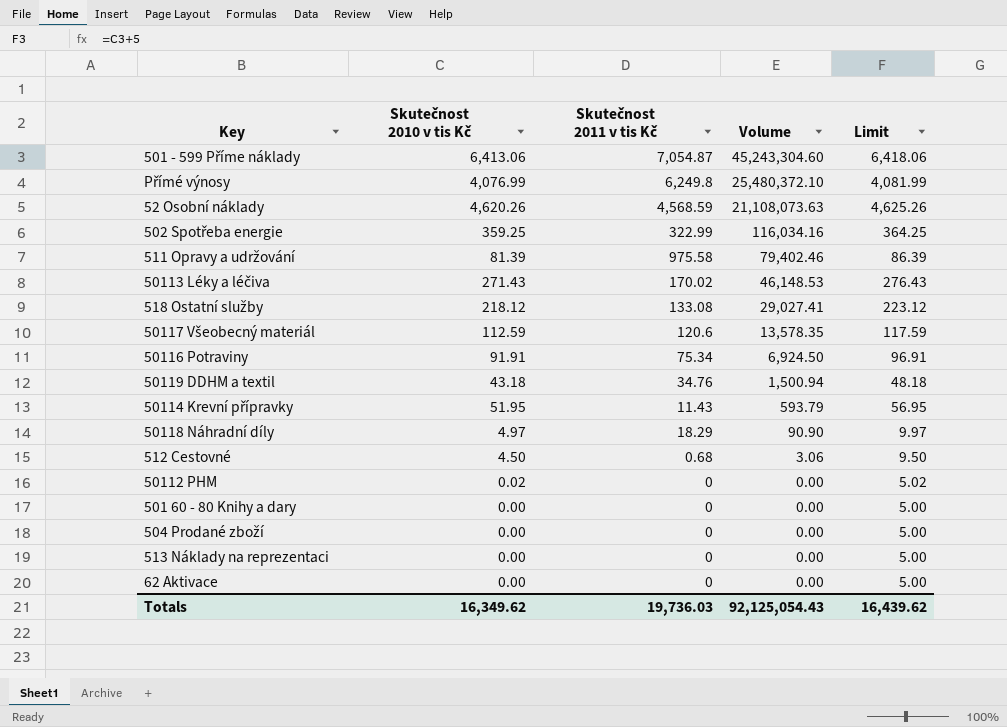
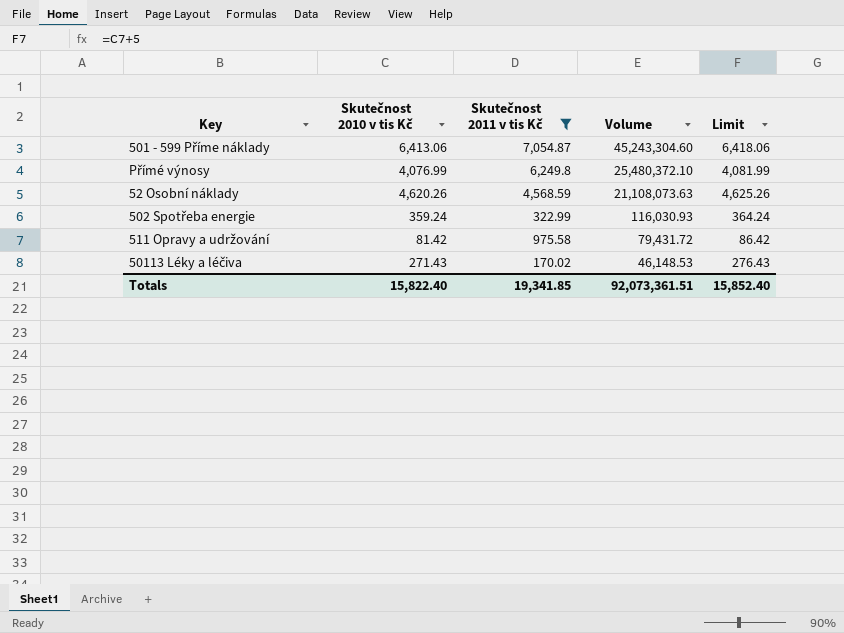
filter: none -> Skutečnost 2011 v tis Kč >= 170.02
502 Spotřeba energie | Skutečnost 2010 v tis Kč: 359.25 -> 359.24
502 Spotřeba energie | Volume: 116,034.16 -> 116,030.93
502 Spotřeba energie | Limit: 364.25 -> 364.24
511 Opravy a udržování | Skutečnost 2010 v tis Kč: 81.39 -> 81.42
511 Opravy a udržování | Volume: 79,402.46 -> 79,431.72
511 Opravy a udržování | Limit: 86.39 -> 86.42
Totals | Skutečnost 2010 v tis Kč: 16,349.62 -> 15,822.40
Totals | Skutečnost 2011 v tis Kč: 19,736.03 -> 19,341.85
Totals | Volume: 92,125,054.43 -> 92,073,361.51
Totals | Limit: 16,439.62 -> 15,852.40

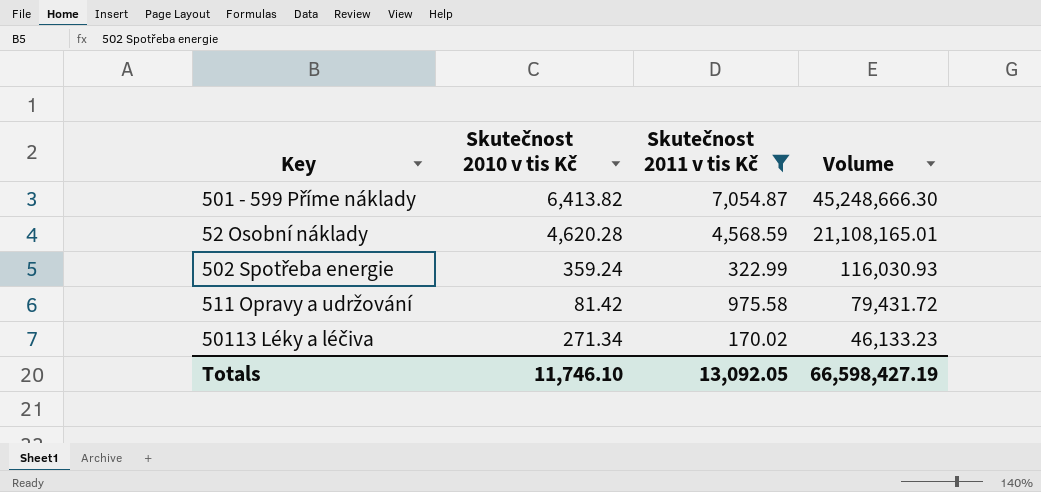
column Limit | formula: [Skutečnost 2010 v tis Kč] + 5 -> none
row Přímé výnosy: 4,076.99 | 6,249.8 | 25,480,372.10 | 4,081.99 -> none
501 - 599 Příme náklady | Skutečnost 2010 v tis Kč: 6,413.06 -> 6,413.82
501 - 599 Příme náklady | Volume: 45,243,304.60 -> 45,248,666.30
52 Osobní náklady | Skutečnost 2010 v tis Kč: 4,620.26 -> 4,620.28
52 Osobní náklady | Volume: 21,108,073.63 -> 21,108,165.01
50113 Léky a léčiva | Skutečnost 2010 v tis Kč: 271.43 -> 271.34
50113 Léky a léčiva | Volume: 46,148.53 -> 46,133.23
Totals | Skutečnost 2010 v tis Kč: 15,822.40 -> 11,746.10
Totals | Skutečnost 2011 v tis Kč: 19,341.85 -> 13,092.05
Totals | Volume: 92,073,361.51 -> 66,598,427.19

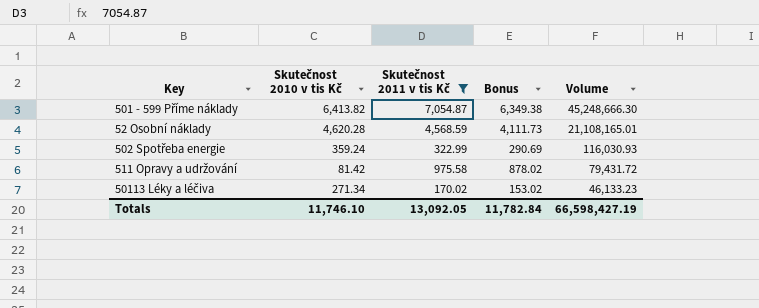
column Bonus | formula: none -> [Skutečnost 2011 v tis Kč] * 0.9

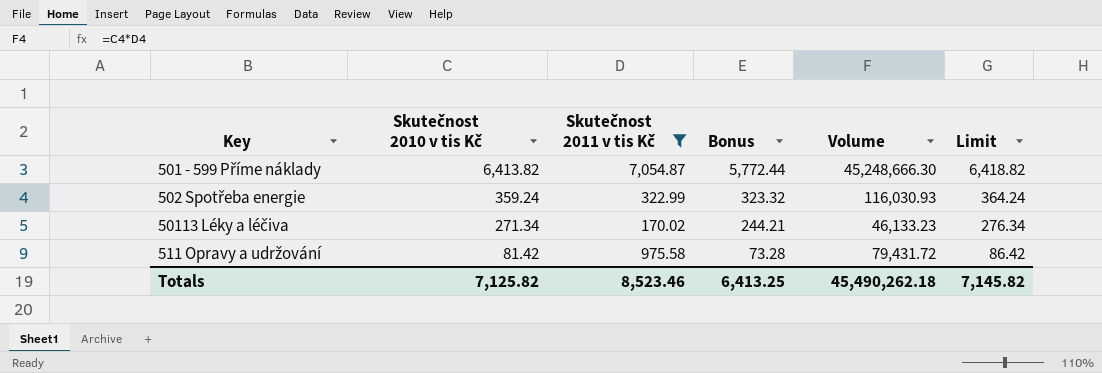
row order: Volume descending -> Skutečnost 2010 v tis Kč descending
column Bonus | formula: [Skutečnost 2011 v tis Kč] * 0.9 -> [Skutečnost 2010 v tis Kč] * 0.9
column Limit | formula: none -> [Skutečnost 2010 v tis Kč] + 5
row 52 Osobní náklady: 4,620.28 | 4,568.59 | 4,111.73 | 21,108,165.01 -> none
Totals | Skutečnost 2010 v tis Kč: 11,746.10 -> 7,125.82
Totals | Skutečnost 2011 v tis Kč: 13,092.05 -> 8,523.46
Totals | Bonus: 11,782.84 -> 6,413.25
Totals | Volume: 66,598,427.19 -> 45,490,262.18

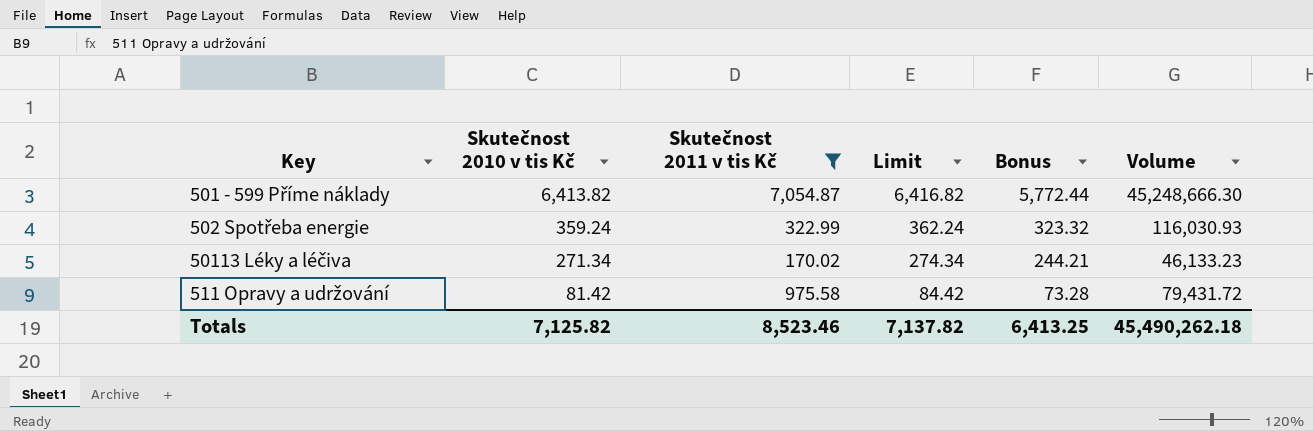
column Limit | formula: [Skutečnost 2010 v tis Kč] + 5 -> [Skutečnost 2010 v tis Kč] + 3
column Limit | position: 6 -> 4
Totals | Limit: 7,145.82 -> 7,137.82

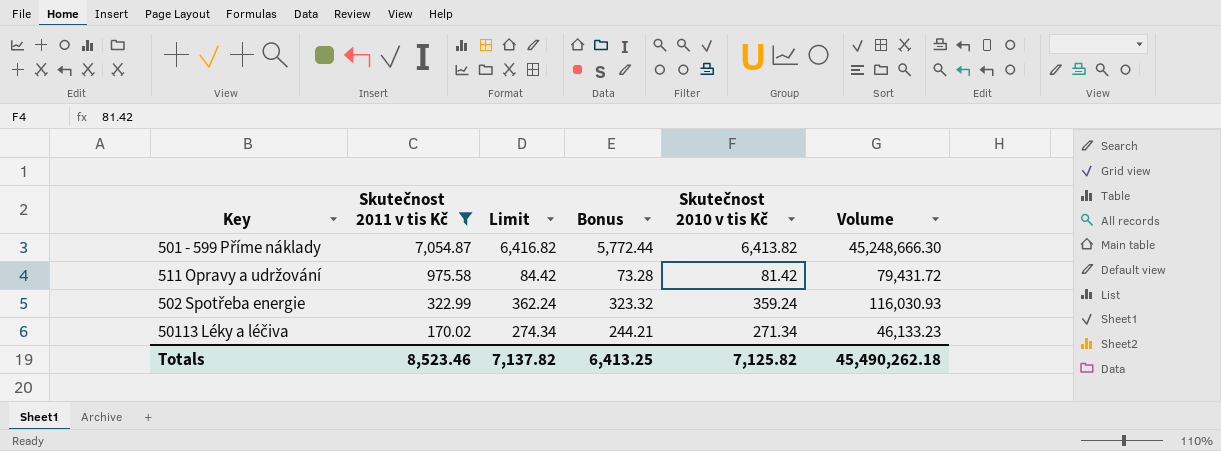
row order: Skutečnost 2010 v tis Kč descending -> Skutečnost 2011 v tis Kč descending
column Skutečnost 2010 v tis Kč | position: 2 -> 5

